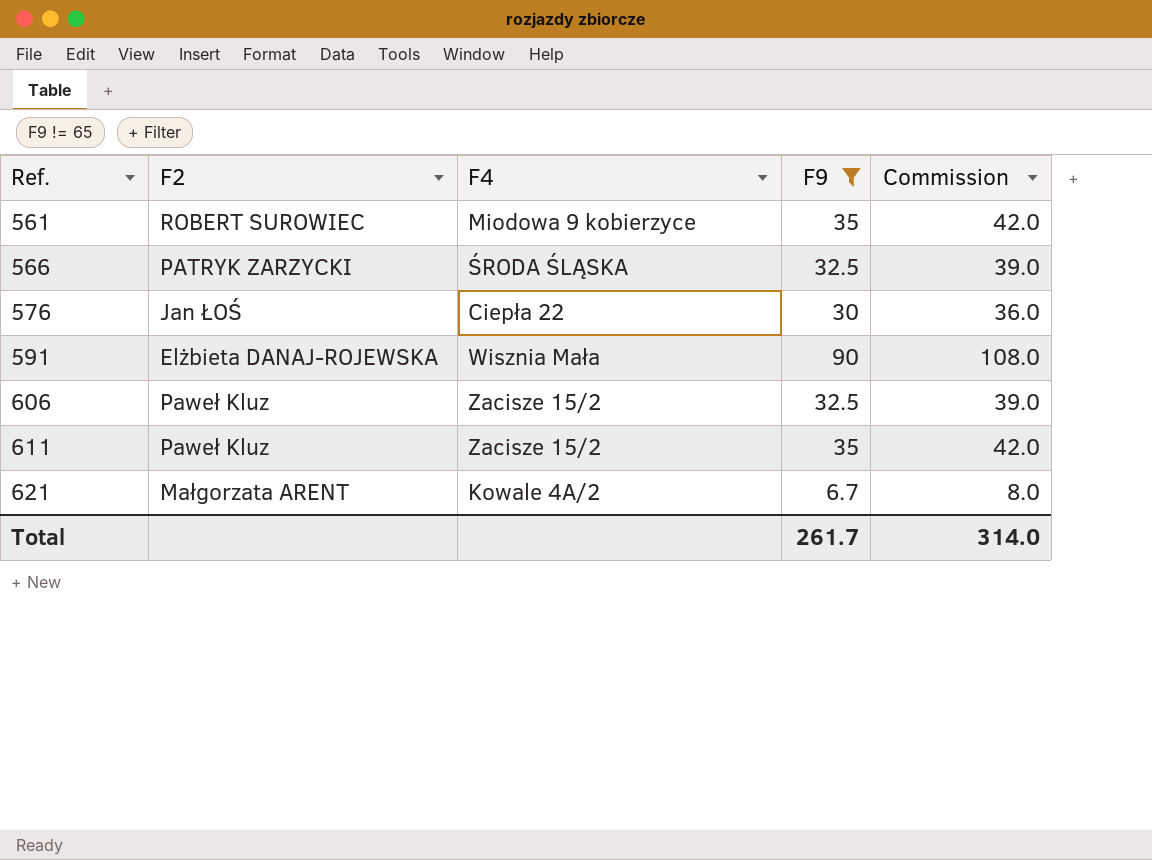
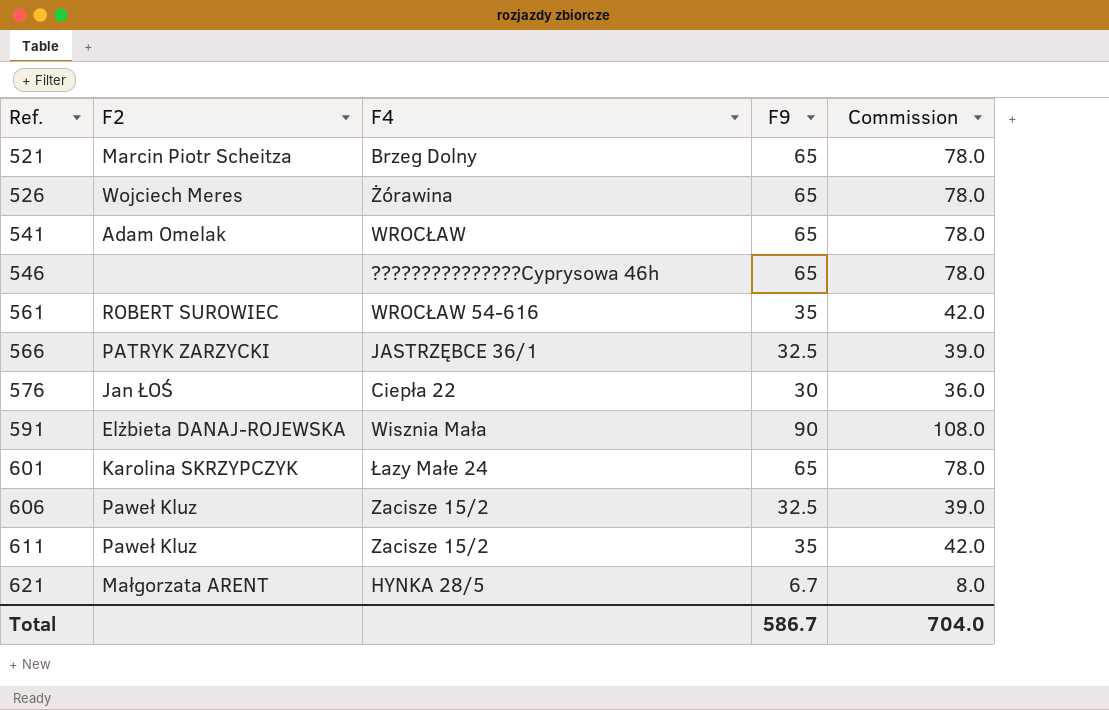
filter: F9 != 65 -> none
561 | F4: Miodowa 9 kobierzyce -> WROCŁAW 54-616
566 | F4: ŚRODA ŚLĄSKA -> JASTRZĘBCE 36/1
621 | F4: Kowale 4A/2 -> HYNKA 28/5
Total | F9: 261.7 -> 586.7
Total | Commission: 314.0 -> 704.0

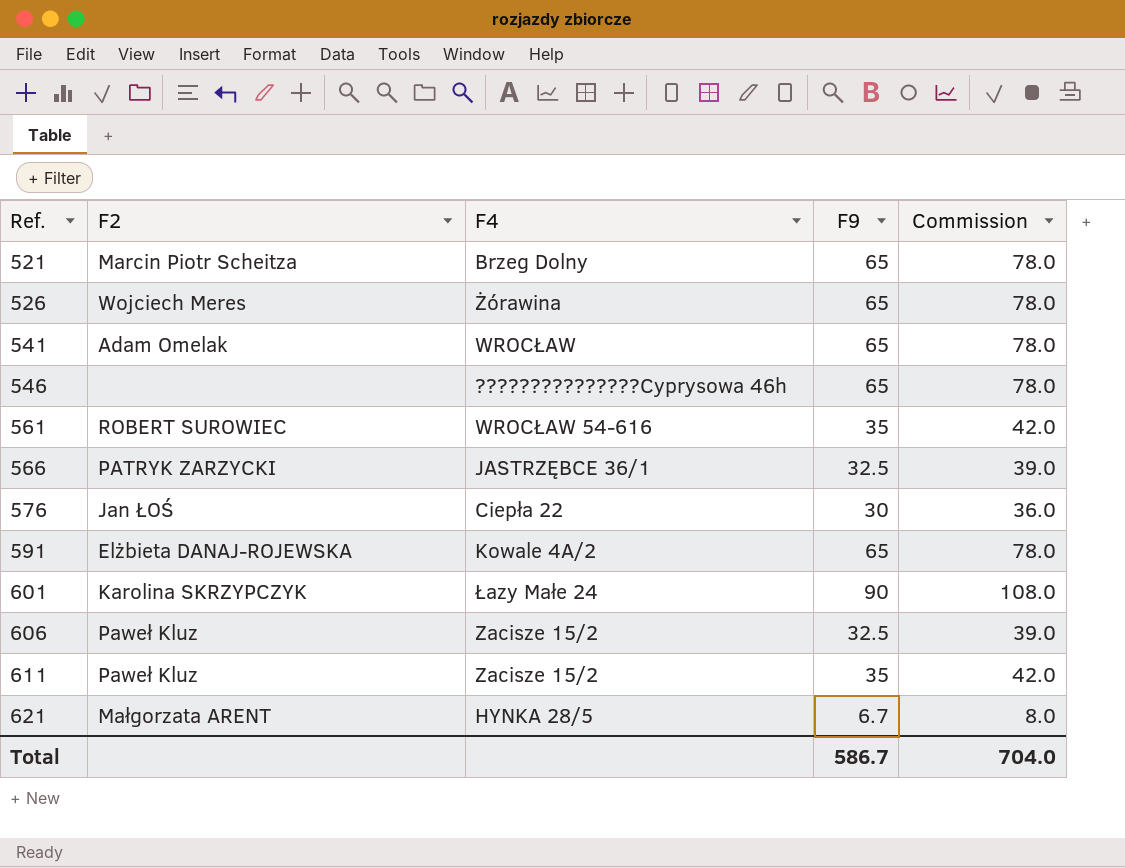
591 | F4: Wisznia Mała -> Kowale 4A/2
591 | F9: 90 -> 65
591 | Commission: 108.0 -> 78.0
601 | F9: 65 -> 90
601 | Commission: 78.0 -> 108.0

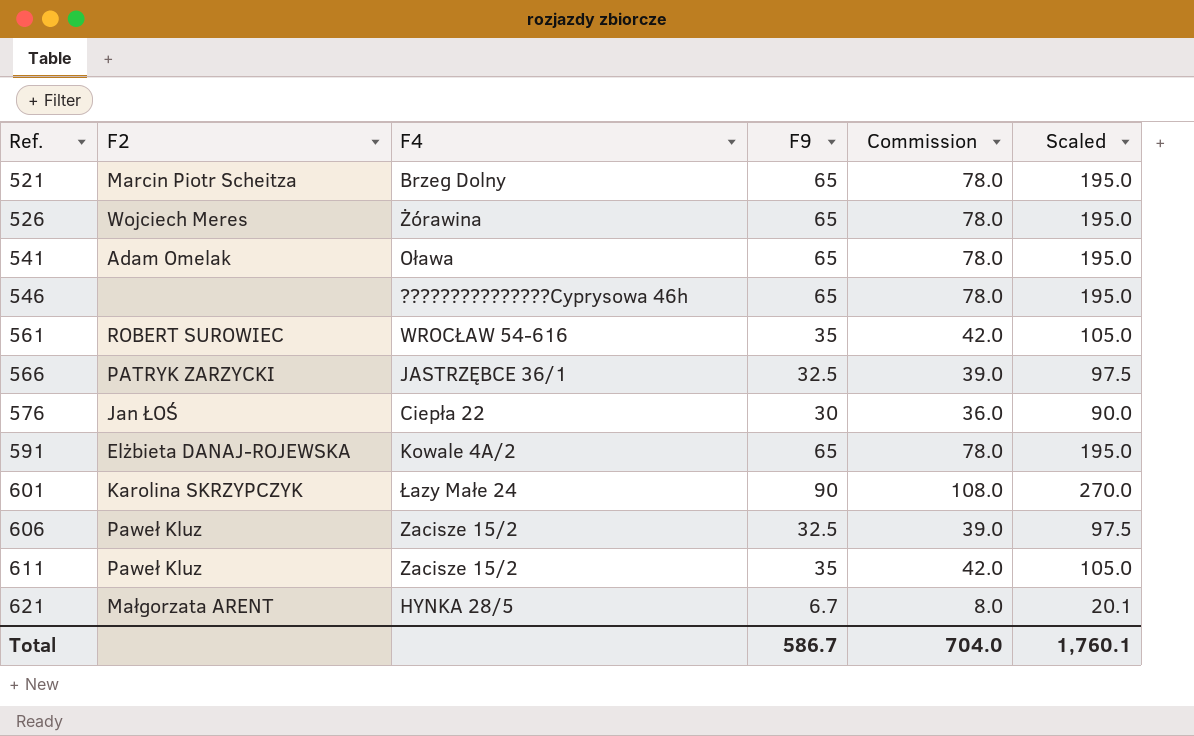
column Scaled | formula: none -> [F9] * 3
541 | F4: WROCŁAW -> Oława

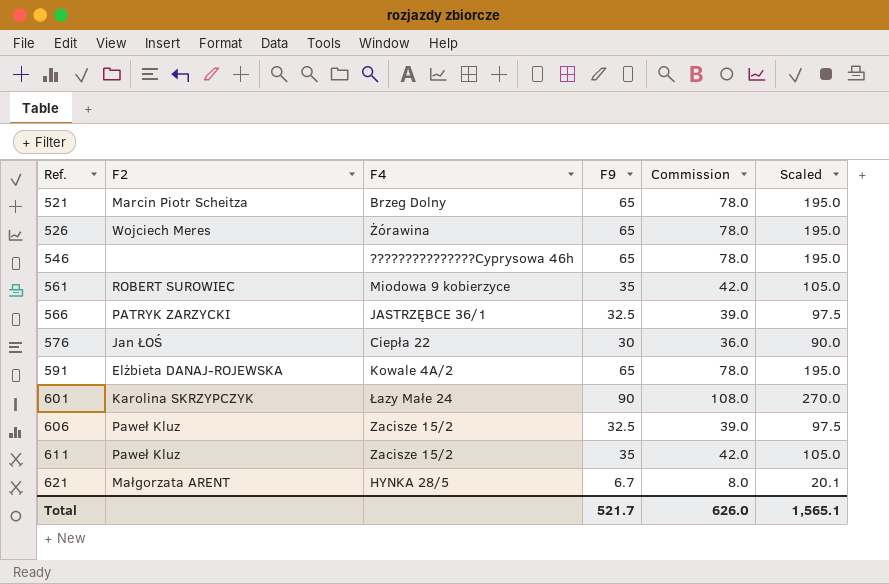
row 541: Adam Omelak | Oława | 65 | 78.0 | 195.0 -> none
561 | F4: WROCŁAW 54-616 -> Miodowa 9 kobierzyce
Total | F9: 586.7 -> 521.7
Total | Commission: 704.0 -> 626.0
Total | Scaled: 1,760.1 -> 1,565.1

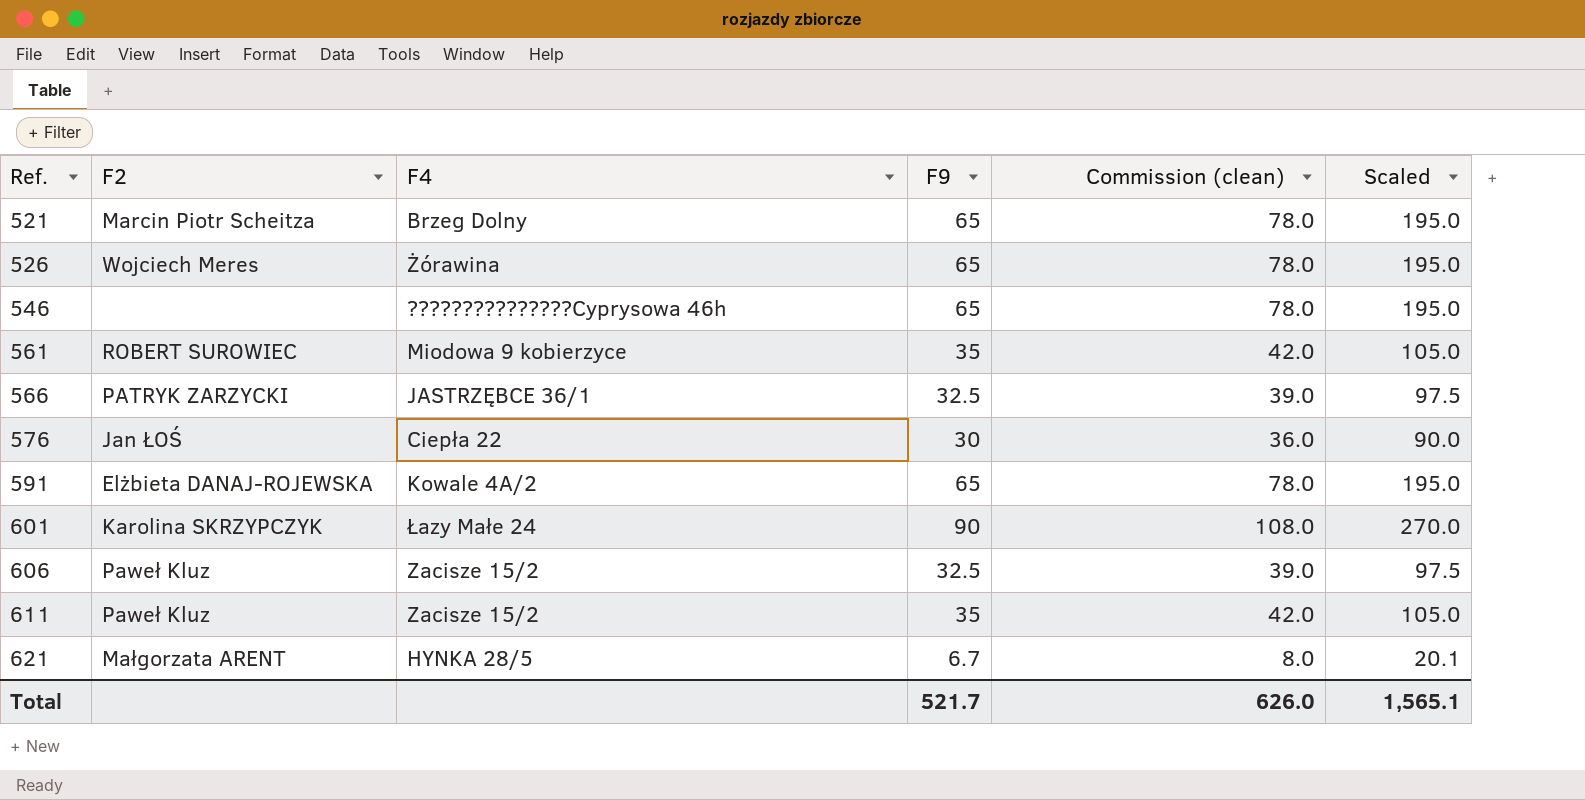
column name: Commission -> Commission (clean)

